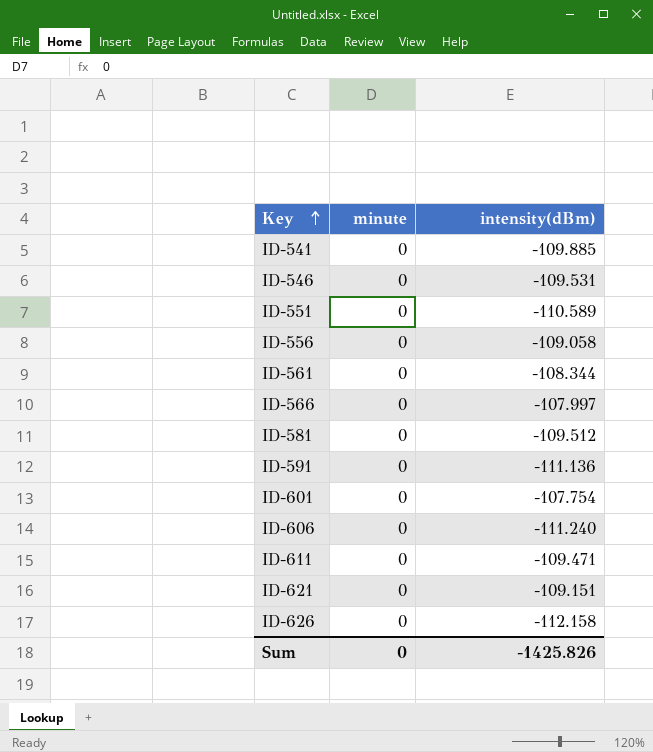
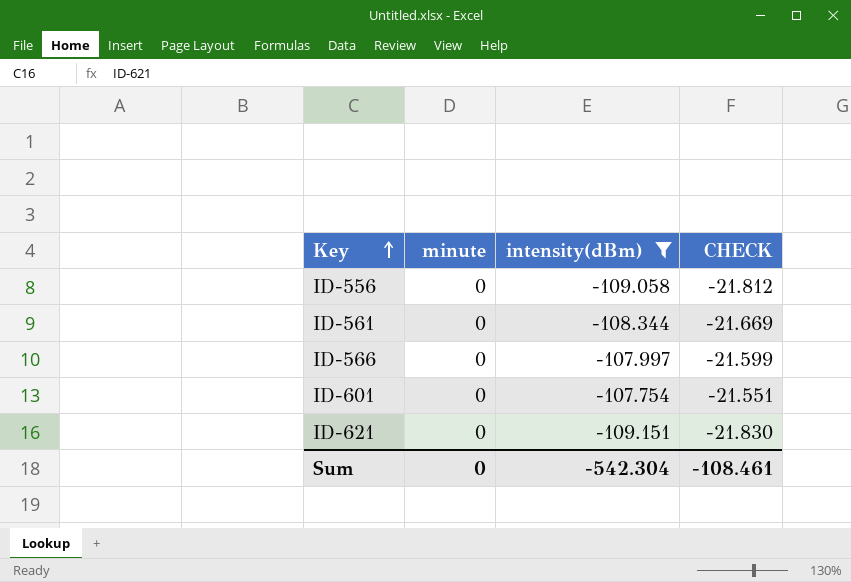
filter: none -> intensity(dBm) >= -109.151
column CHECK | formula: none -> [intensity(dBm)] * 0.2
Sum | intensity(dBm): -1425.826 -> -542.304

